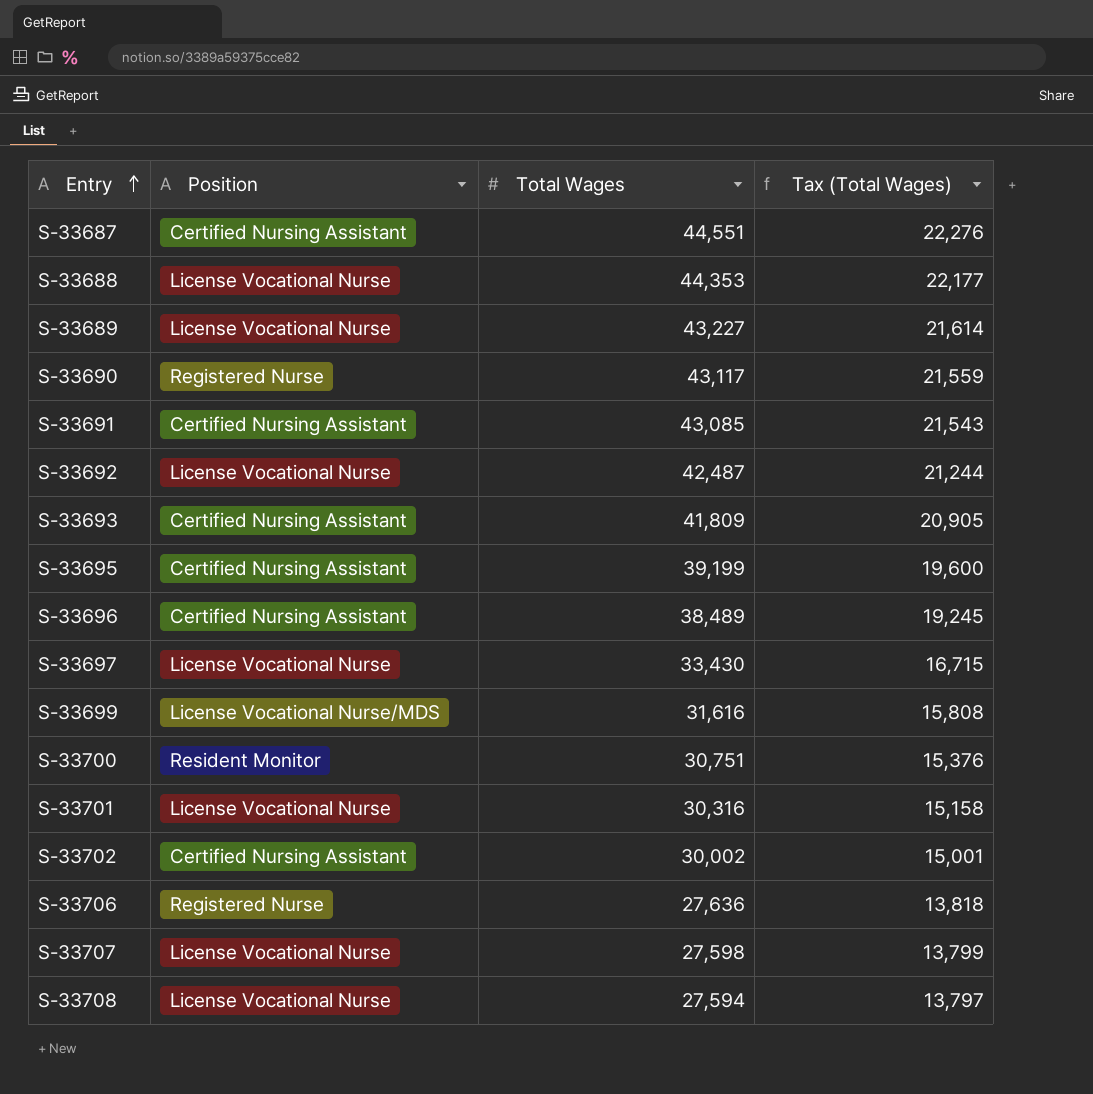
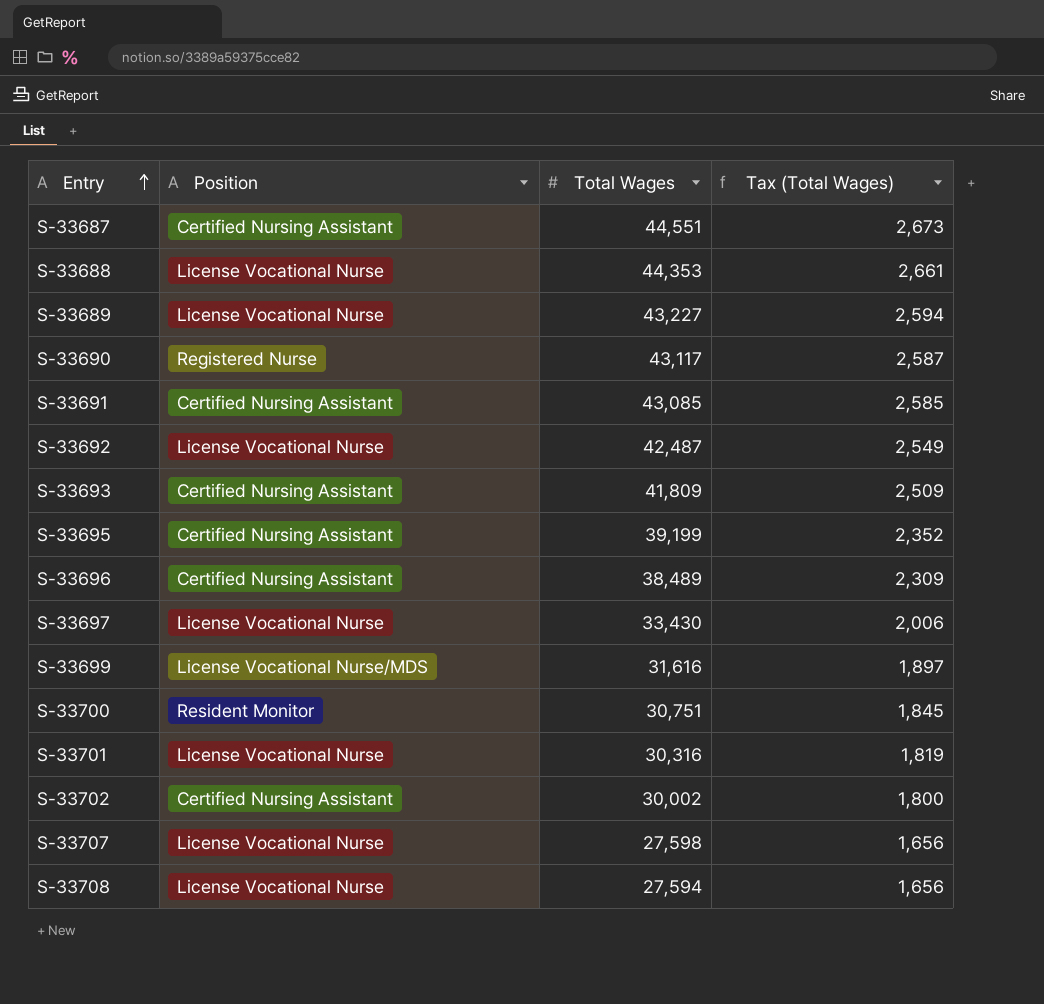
column Tax (Total Wages) | formula: [Total Wages] * 0.5 -> [Total Wages] * 0.06
row S-33706: Registered Nurse | 27,636 | 13,818 -> none

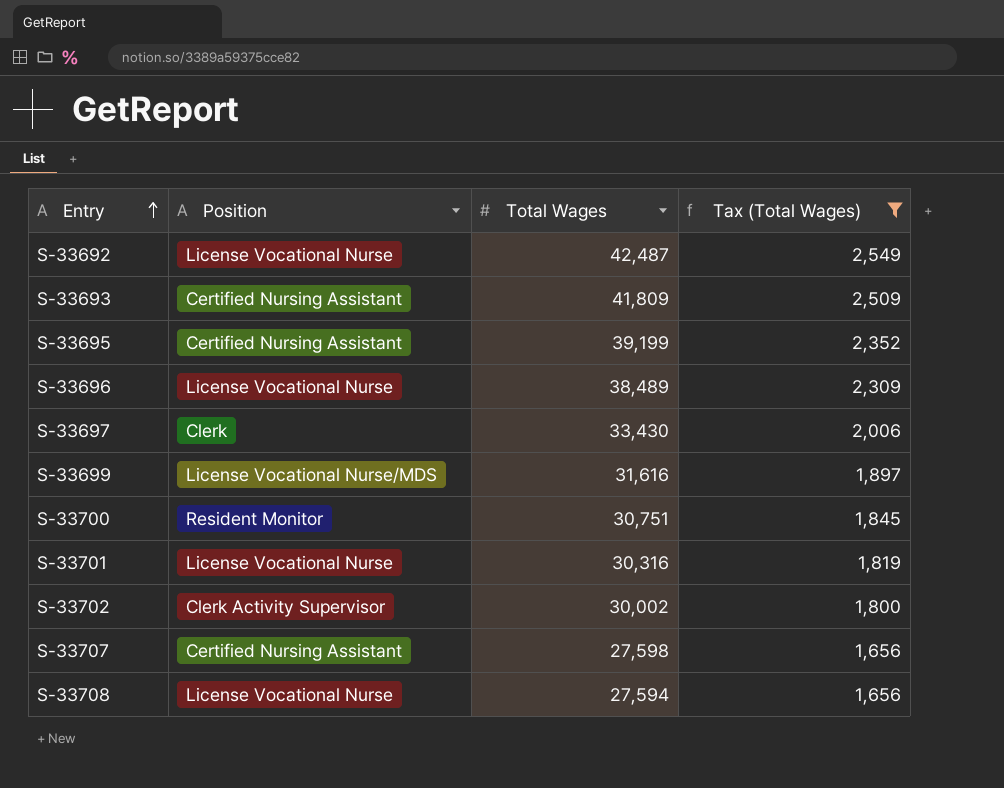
filter: none -> Tax (Total Wages) <= 2,549
S-33696 | Position: Certified Nursing Assistant -> License Vocational Nurse
S-33697 | Position: License Vocational Nurse -> Clerk
S-33702 | Position: Certified Nursing Assistant -> Clerk Activity Supervisor
S-33707 | Position: License Vocational Nurse -> Certified Nursing Assistant

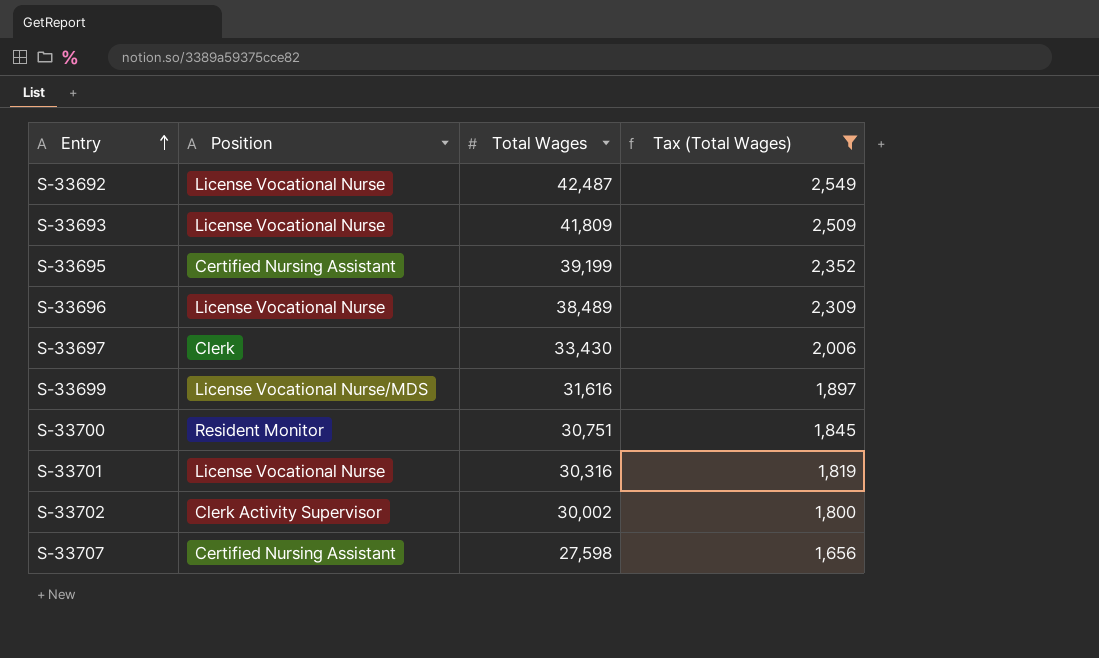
row S-33708: License Vocational Nurse | 27,594 | 1,656 -> none
S-33693 | Position: Certified Nursing Assistant -> License Vocational Nurse

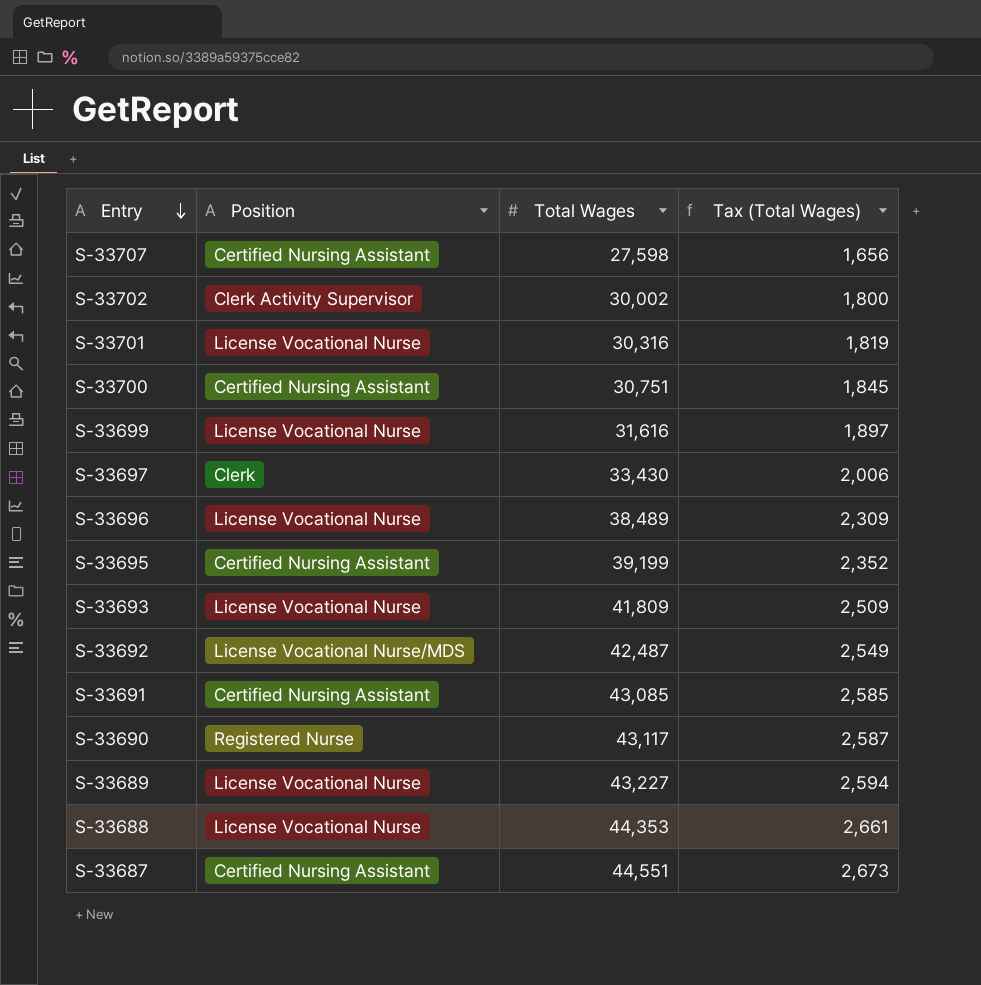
filter: Tax (Total Wages) <= 2,549 -> none
row order: Entry ascending -> Entry descending
S-33700 | Position: Resident Monitor -> Certified Nursing Assistant
S-33699 | Position: License Vocational Nurse/MDS -> License Vocational Nurse
S-33692 | Position: License Vocational Nurse -> License Vocational Nurse/MDS

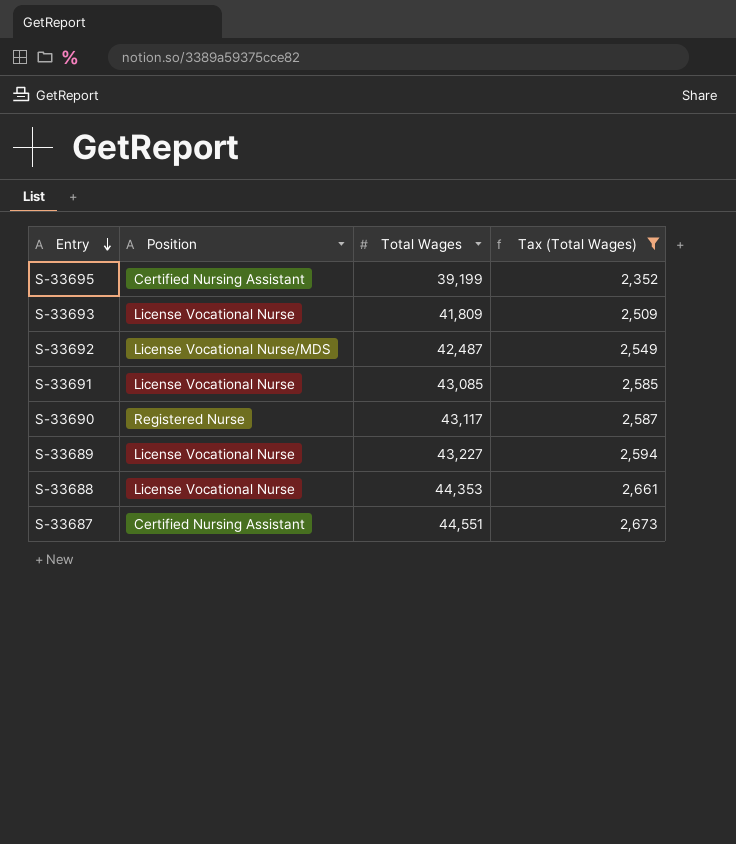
filter: none -> Tax (Total Wages) >= 2,352
S-33691 | Position: Certified Nursing Assistant -> License Vocational Nurse

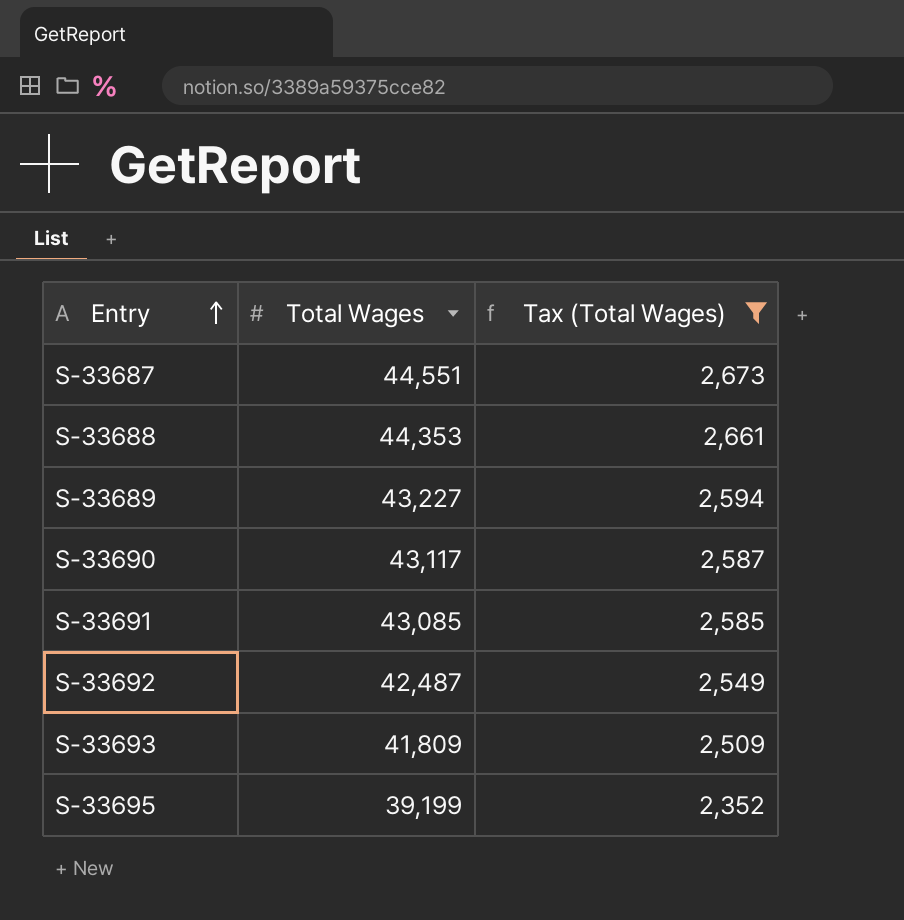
row order: Entry descending -> Entry ascending
column Position | position: 2 -> none

